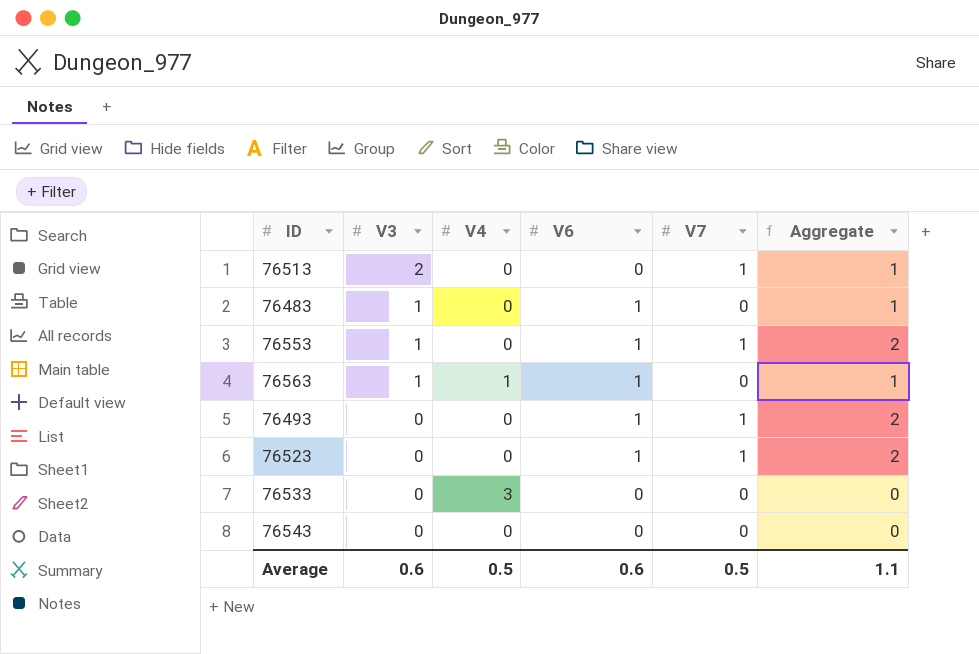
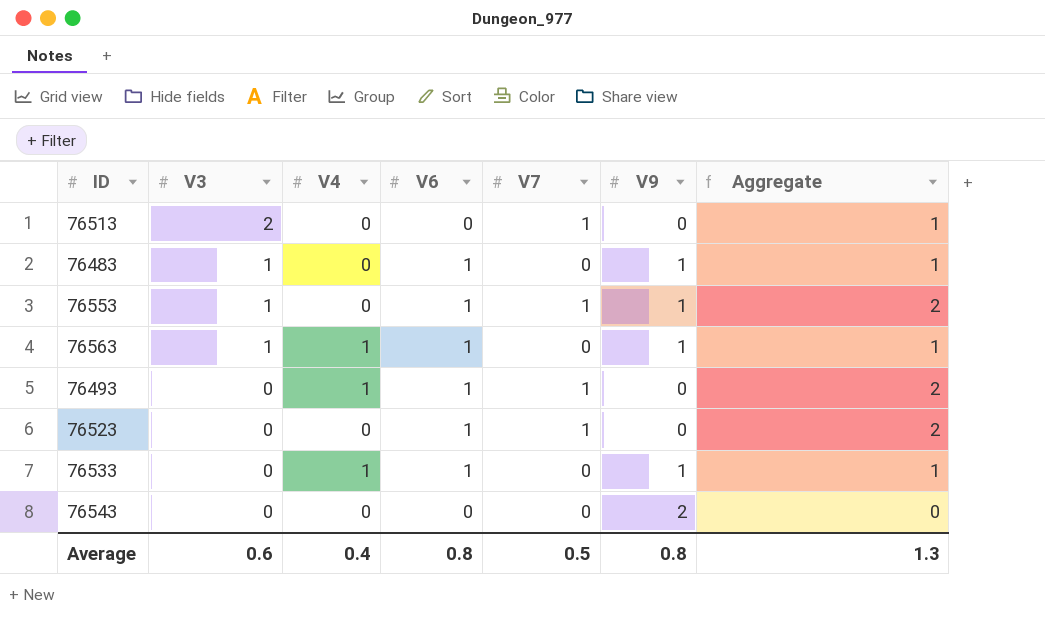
column V9 | position: none -> 6
76493 | V4: 0 -> 1
76533 | V4: 3 -> 1
76533 | V6: 0 -> 1
76533 | Aggregate: 0 -> 1
Average | V4: 0.5 -> 0.4
Average | V6: 0.6 -> 0.8
Average | Aggregate: 1.1 -> 1.3

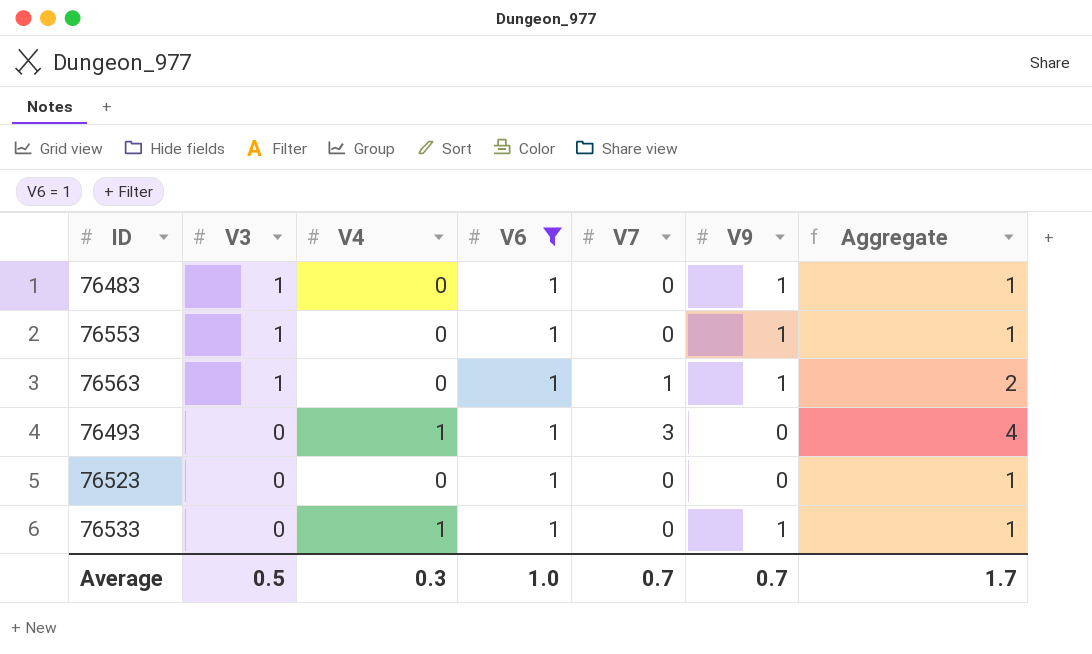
filter: none -> V6 = 1
76553 | V7: 1 -> 0
76553 | Aggregate: 2 -> 1
76563 | V4: 1 -> 0
76563 | V7: 0 -> 1
76563 | Aggregate: 1 -> 2
76493 | V7: 1 -> 3
76493 | Aggregate: 2 -> 4
76523 | V7: 1 -> 0
76523 | Aggregate: 2 -> 1
Average | V3: 0.6 -> 0.5
Average | V4: 0.4 -> 0.3
Average | V6: 0.8 -> 1.0
Average | V7: 0.5 -> 0.7
Average | V9: 0.8 -> 0.7
Average | Aggregate: 1.3 -> 1.7

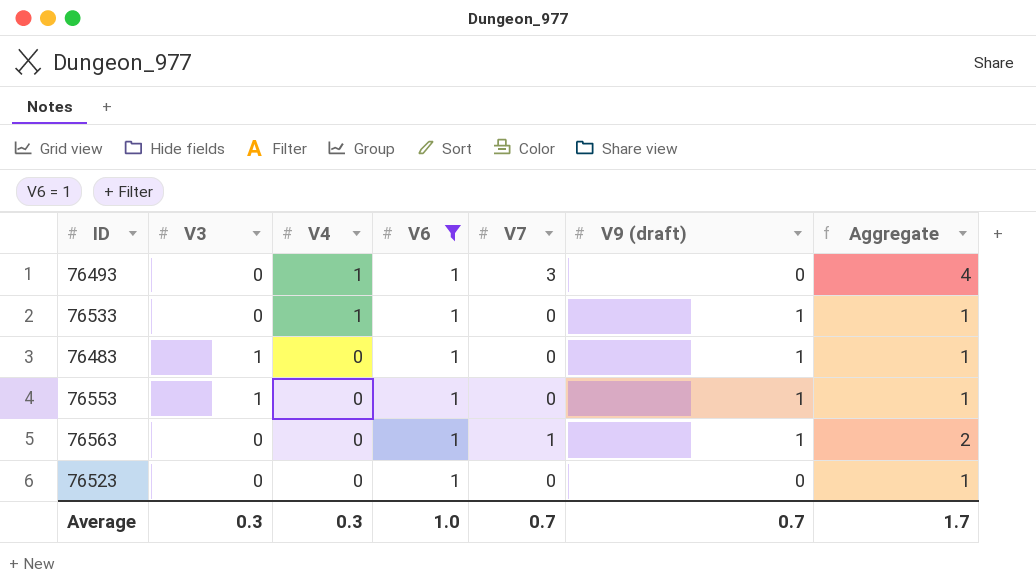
row order: V3 descending -> V4 descending
column name: V9 -> V9 (draft)
76563 | V3: 1 -> 0
Average | V3: 0.5 -> 0.3

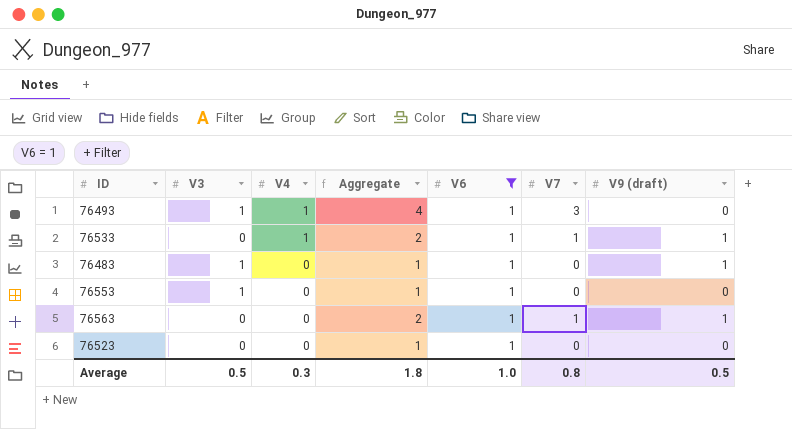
column Aggregate | position: 7 -> 4
76493 | V3: 0 -> 1
76533 | Aggregate: 1 -> 2
76533 | V7: 0 -> 1
76553 | V9 (draft): 1 -> 0
Average | V3: 0.3 -> 0.5
Average | Aggregate: 1.7 -> 1.8
Average | V7: 0.7 -> 0.8
Average | V9 (draft): 0.7 -> 0.5

